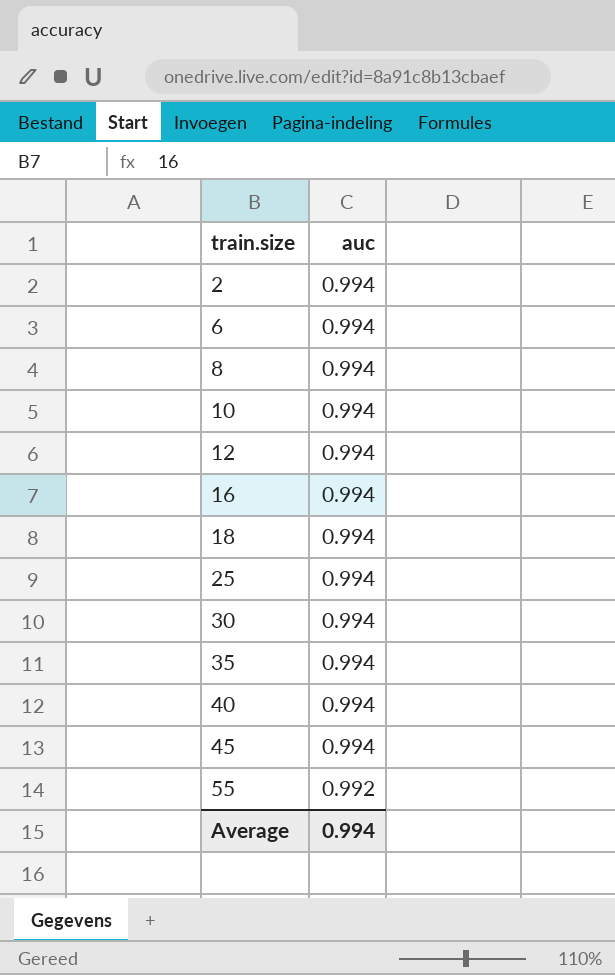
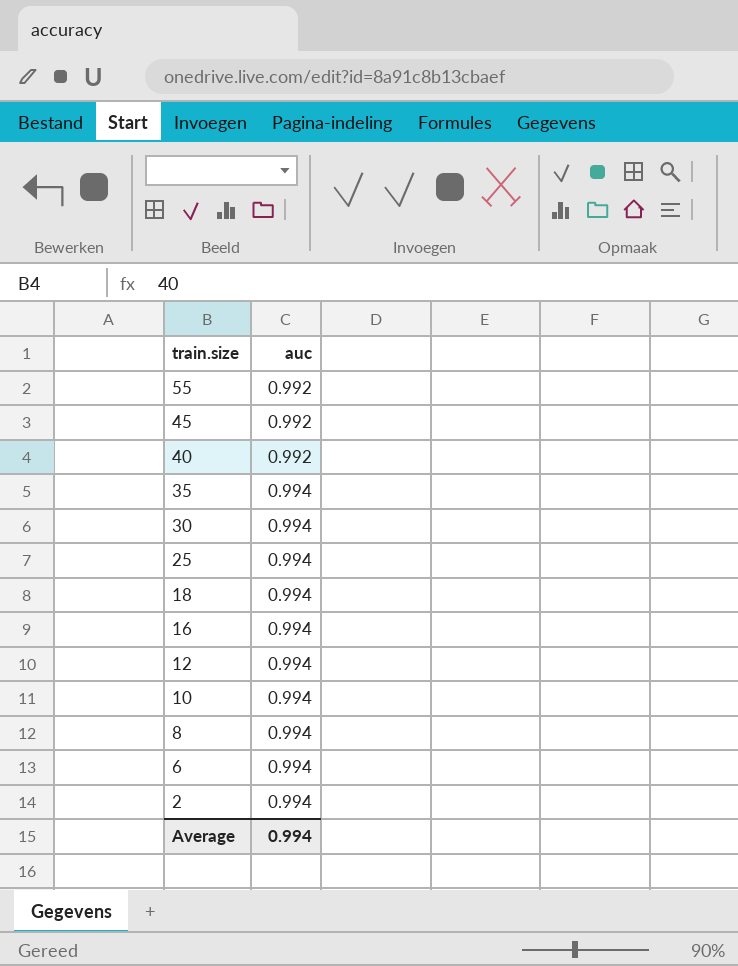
row order: train.size ascending -> train.size descending
45 | auc: 0.994 -> 0.992
40 | auc: 0.994 -> 0.992

